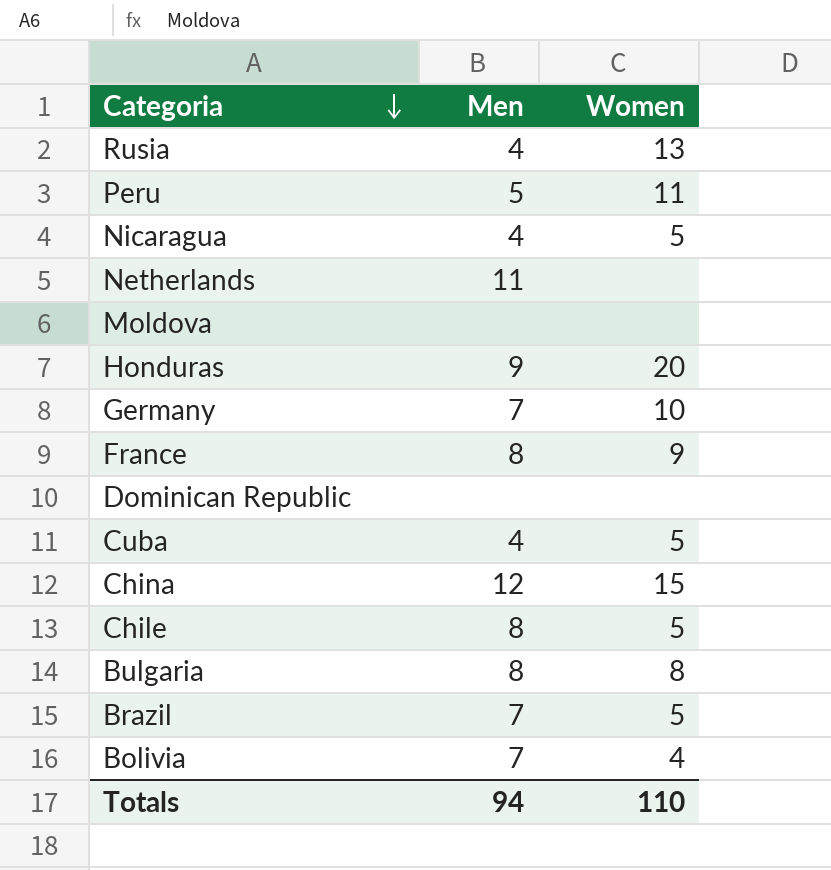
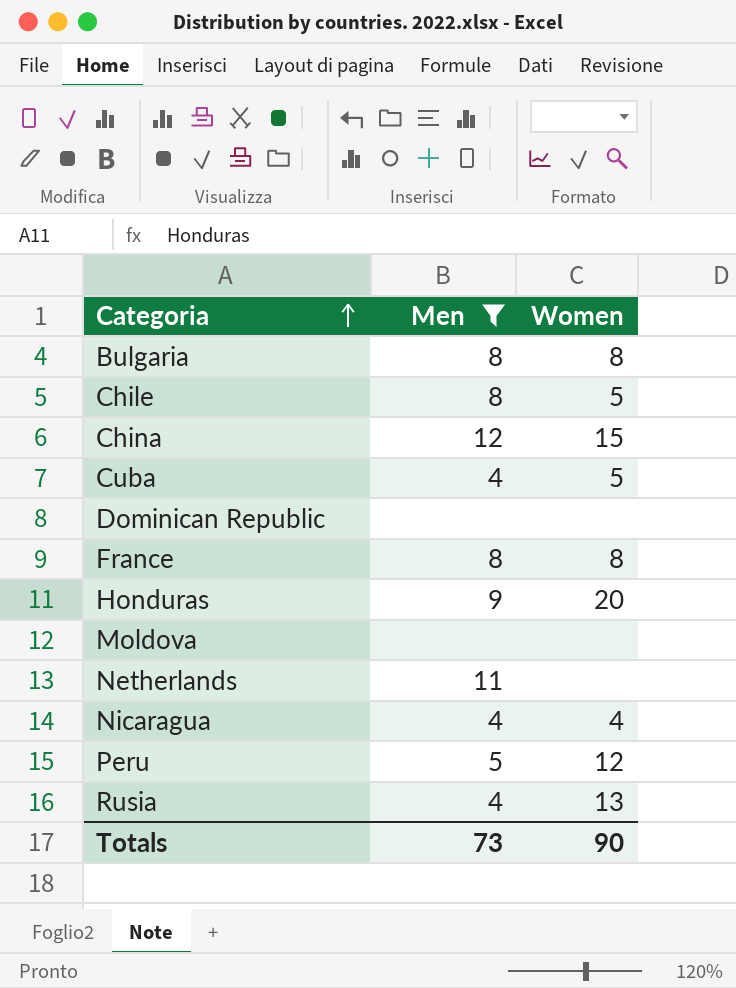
filter: none -> Men != 7
row order: Categoria descending -> Categoria ascending
France | Women: 9 -> 8
Nicaragua | Women: 5 -> 4
Peru | Women: 11 -> 12
Totals | Men: 94 -> 73
Totals | Women: 110 -> 90

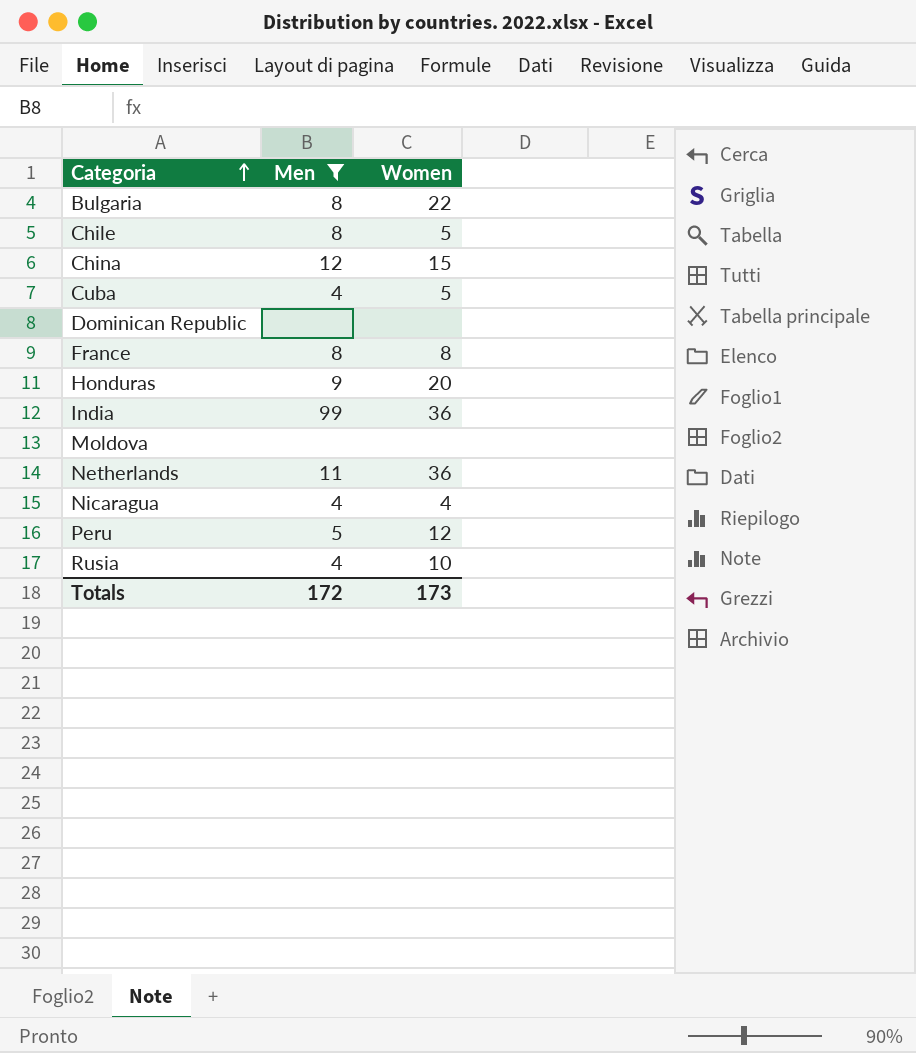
Bulgaria | Women: 8 -> 22
row India: none -> 99 | 36
Netherlands | Women: none -> 36
Rusia | Women: 13 -> 10
Totals | Men: 73 -> 172
Totals | Women: 90 -> 173

